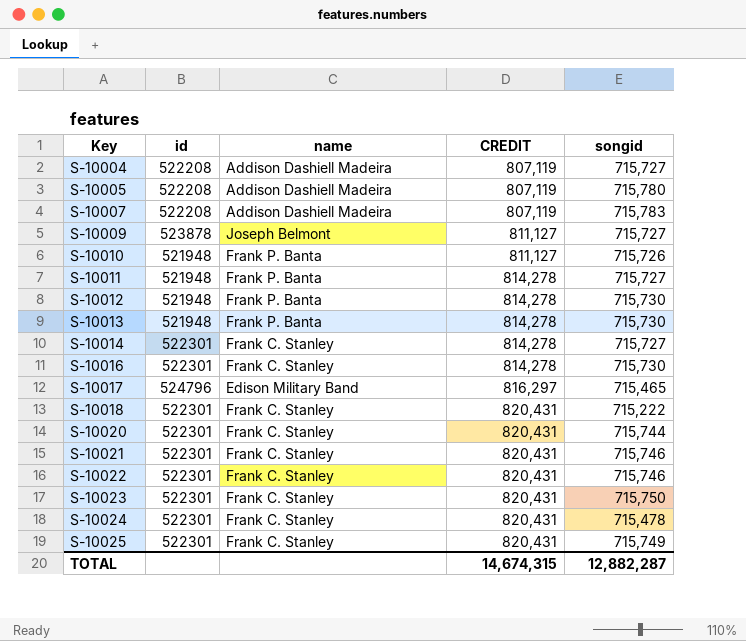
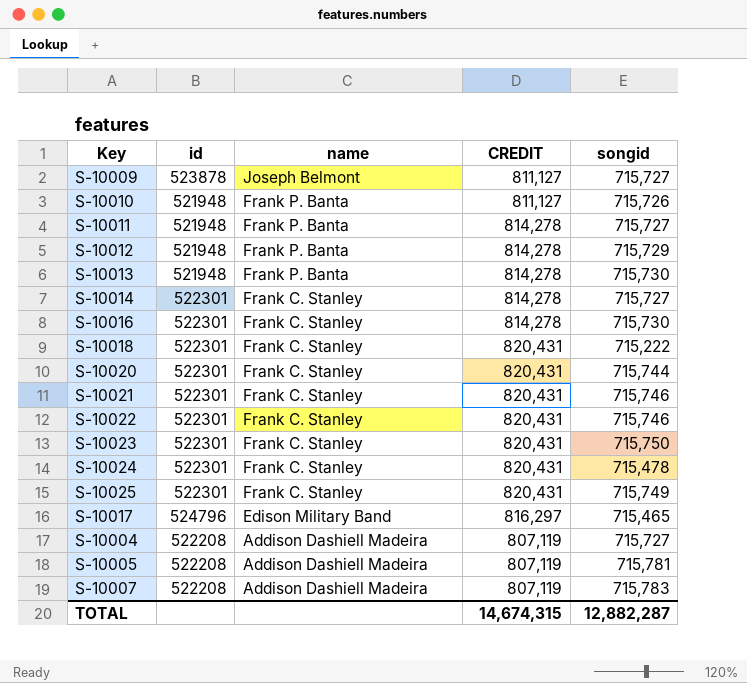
row order: Key ascending -> name descending
S-10012 | songid: 715,730 -> 715,729
S-10005 | songid: 715,780 -> 715,781

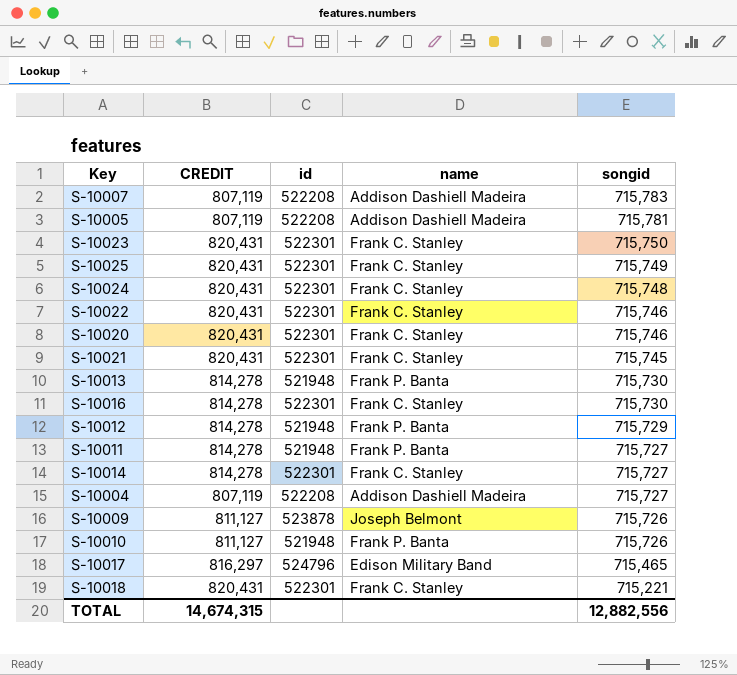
row order: name descending -> songid descending
column CREDIT | position: 4 -> 2
S-10024 | songid: 715,478 -> 715,748
S-10020 | songid: 715,744 -> 715,746
S-10021 | songid: 715,746 -> 715,745
S-10009 | songid: 715,727 -> 715,726
S-10018 | songid: 715,222 -> 715,221
TOTAL | songid: 12,882,287 -> 12,882,556

